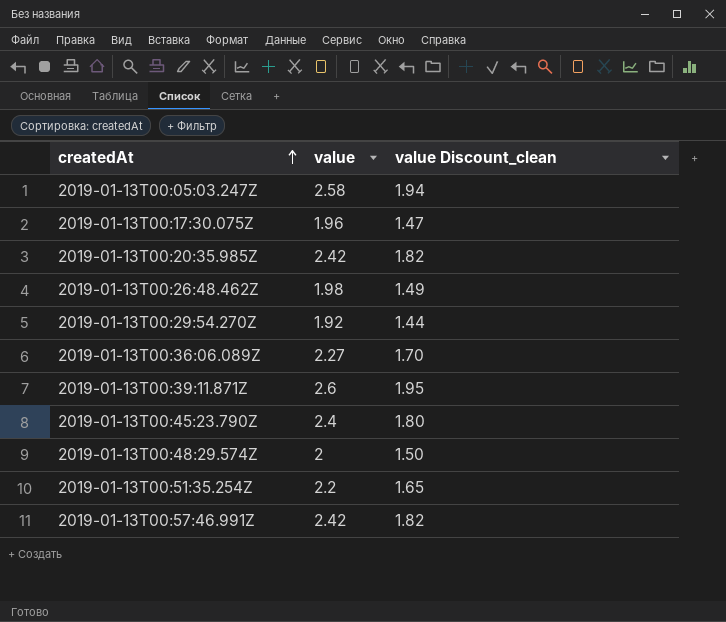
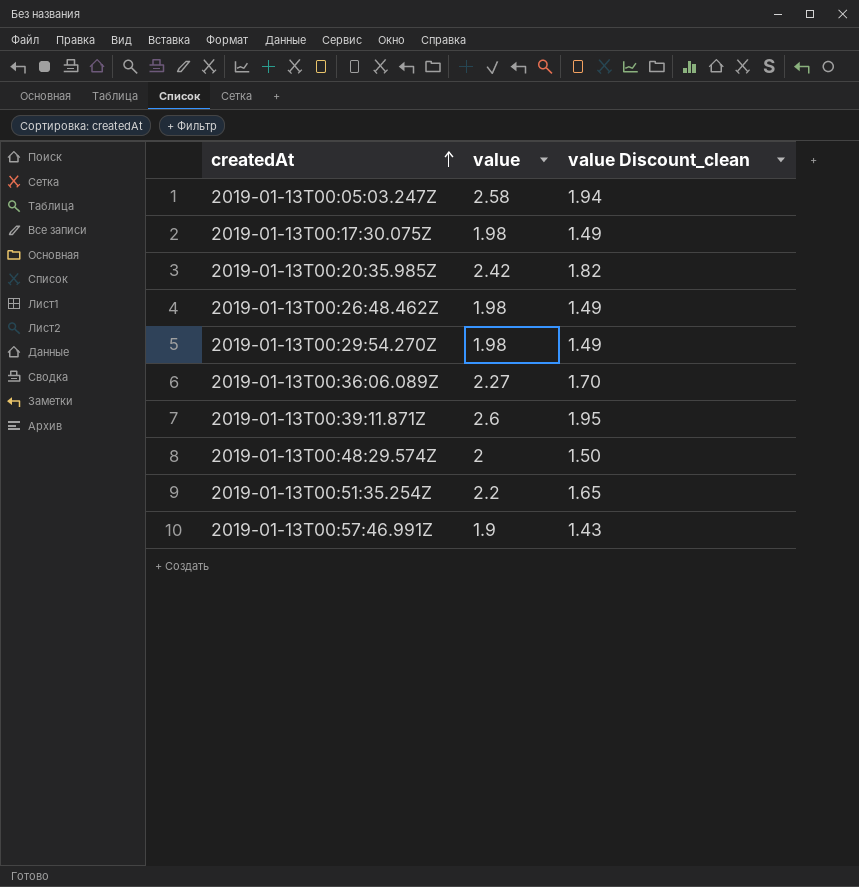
row 2019-01-13T00:45:23.790Z: 2.4 | 1.80 -> none
2019-01-13T00:17:30.075Z | value: 1.96 -> 1.98
2019-01-13T00:17:30.075Z | value Discount_clean: 1.47 -> 1.49
2019-01-13T00:29:54.270Z | value: 1.92 -> 1.98
2019-01-13T00:29:54.270Z | value Discount_clean: 1.44 -> 1.49
2019-01-13T00:57:46.991Z | value: 2.42 -> 1.9
2019-01-13T00:57:46.991Z | value Discount_clean: 1.82 -> 1.43

